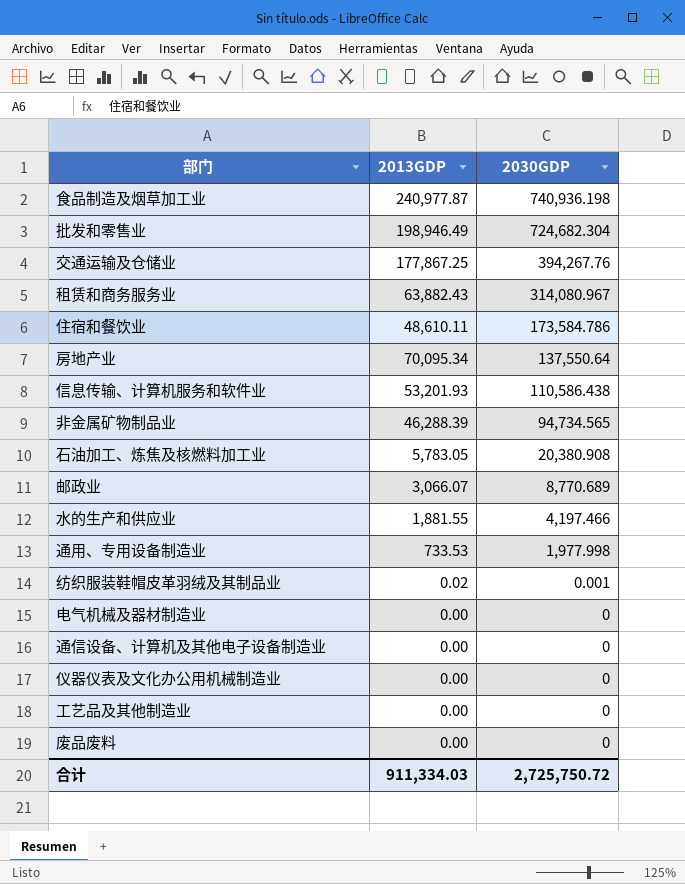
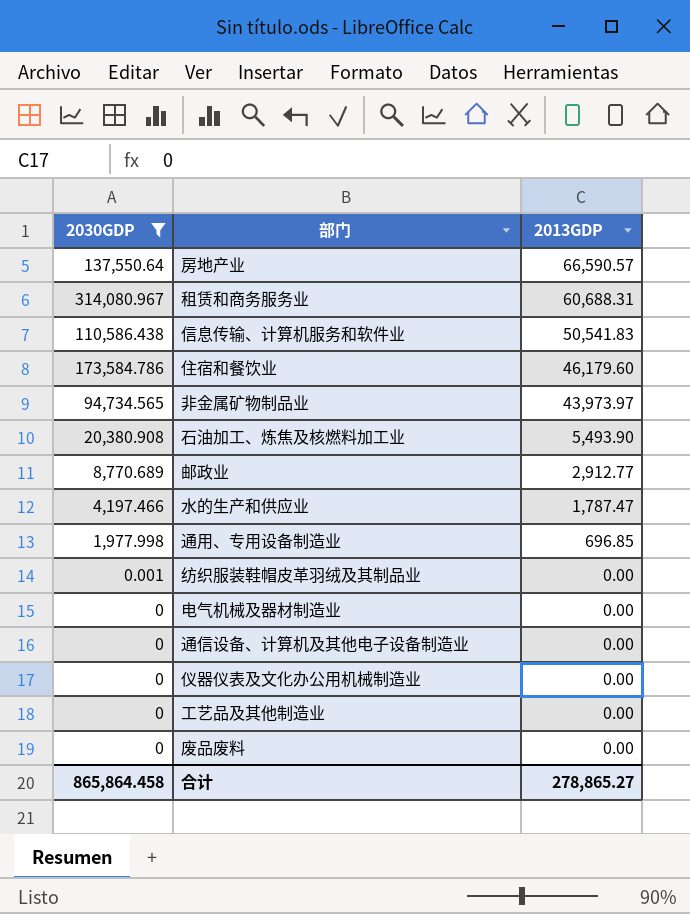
filter: none -> 2030GDP <= 314,080.967
row order: 2030GDP descending -> 2013GDP descending
column 2030GDP | position: 3 -> 1
房地产业 | 2013GDP: 70,095.34 -> 66,590.57
租赁和商务服务业 | 2013GDP: 63,882.43 -> 60,688.31
信息传输、计算机服务和软件业 | 2013GDP: 53,201.93 -> 50,541.83
住宿和餐饮业 | 2013GDP: 48,610.11 -> 46,179.60
非金属矿物制品业 | 2013GDP: 46,288.39 -> 43,973.97
石油加工、炼焦及核燃料加工业 | 2013GDP: 5,783.05 -> 5,493.90
邮政业 | 2013GDP: 3,066.07 -> 2,912.77
水的生产和供应业 | 2013GDP: 1,881.55 -> 1,787.47
通用、专用设备制造业 | 2013GDP: 733.53 -> 696.85
纺织服装鞋帽皮革羽绒及其制品业 | 2013GDP: 0.02 -> 0.00
合计 | 2030GDP: 2,725,750.72 -> 865,864.458
合计 | 2013GDP: 911,334.03 -> 278,865.27

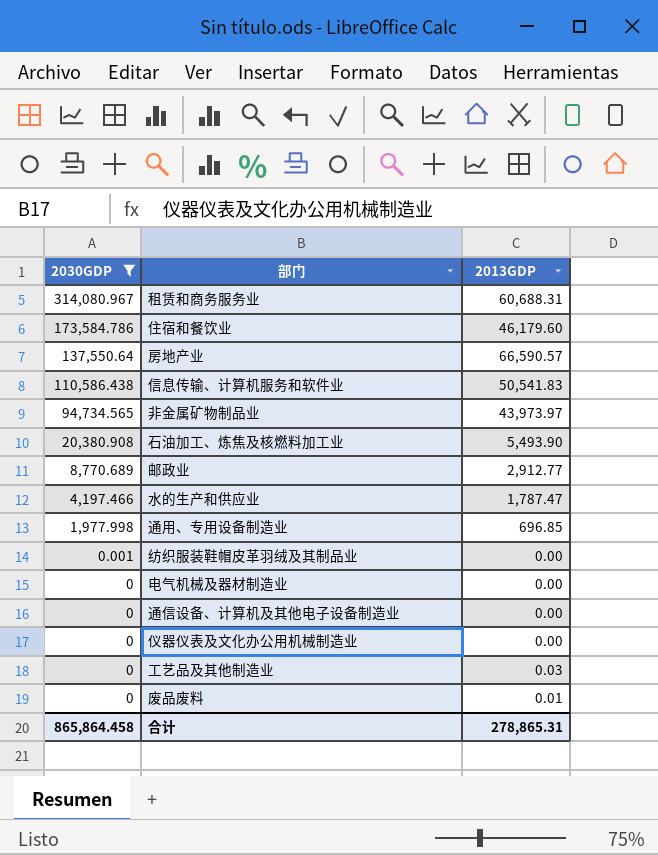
row order: 2013GDP descending -> 2030GDP descending
工艺品及其他制造业 | 2013GDP: 0.00 -> 0.03
废品废料 | 2013GDP: 0.00 -> 0.01
合计 | 2013GDP: 278,865.27 -> 278,865.31

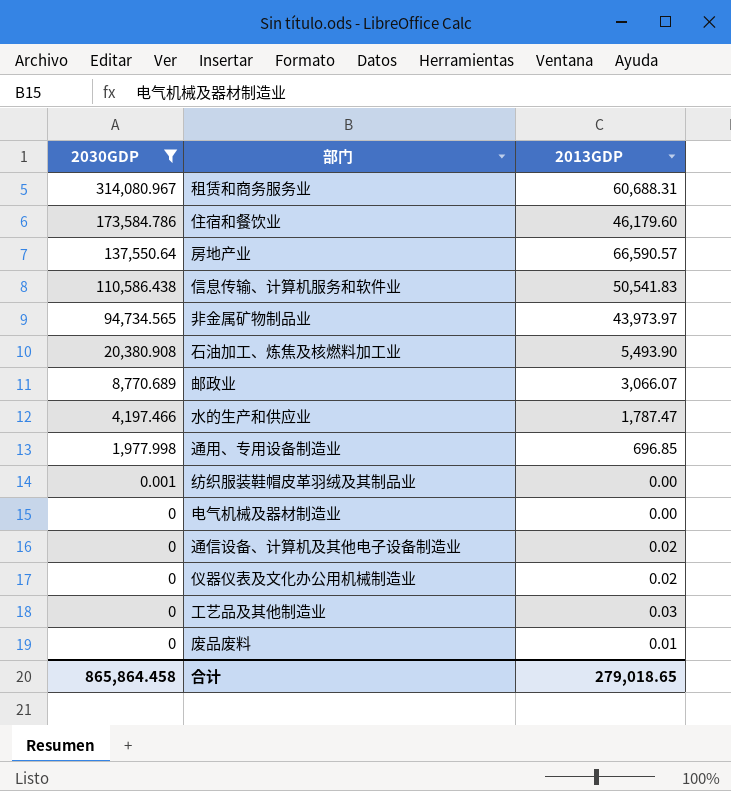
邮政业 | 2013GDP: 2,912.77 -> 3,066.07
通信设备、计算机及其他电子设备制造业 | 2013GDP: 0.00 -> 0.02
仪器仪表及文化办公用机械制造业 | 2013GDP: 0.00 -> 0.02
合计 | 2013GDP: 278,865.31 -> 279,018.65

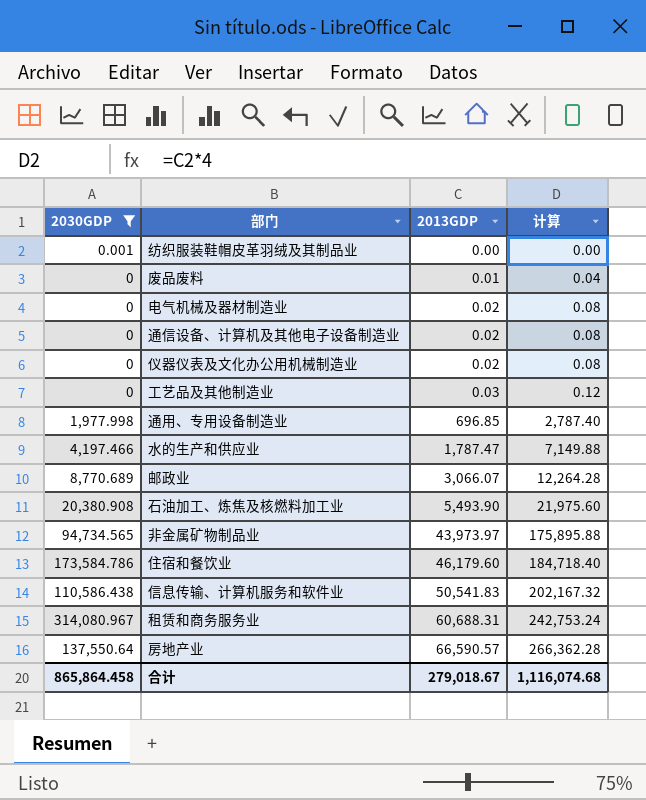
row order: 2030GDP descending -> 2013GDP ascending
column 计算 | formula: none -> [2013GDP] * 4
电气机械及器材制造业 | 2013GDP: 0.00 -> 0.02
合计 | 2013GDP: 279,018.65 -> 279,018.67

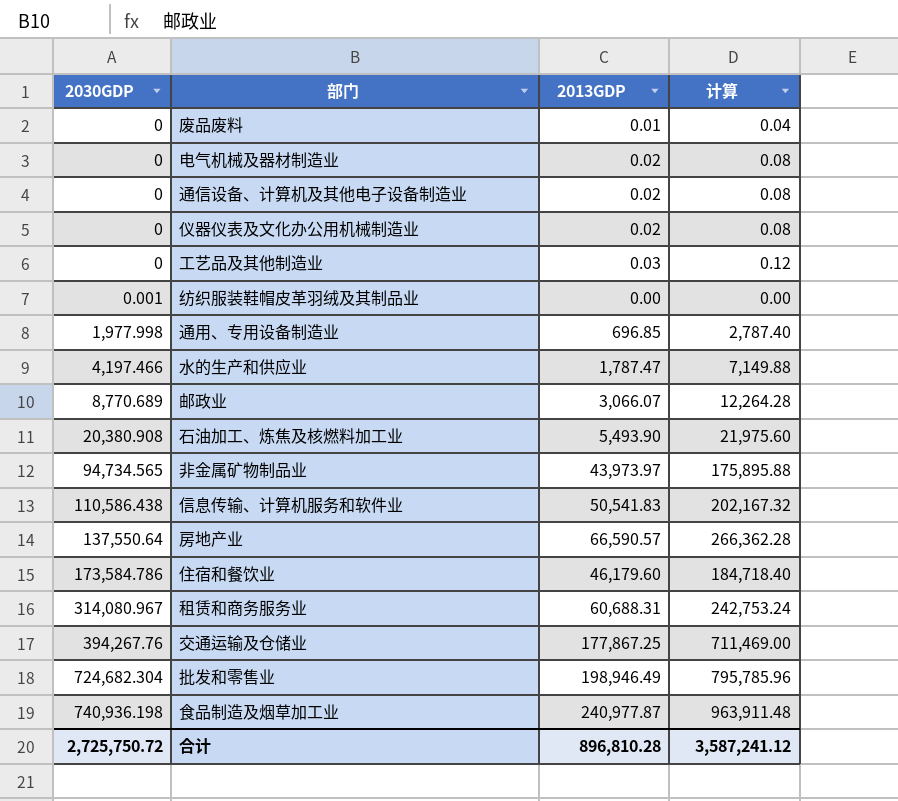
filter: 2030GDP <= 314,080.967 -> none
row order: 2013GDP ascending -> 2030GDP ascending
合计 | 2030GDP: 865,864.458 -> 2,725,750.72
合计 | 2013GDP: 279,018.67 -> 896,810.28
合计 | 计算: 1,116,074.68 -> 3,587,241.12

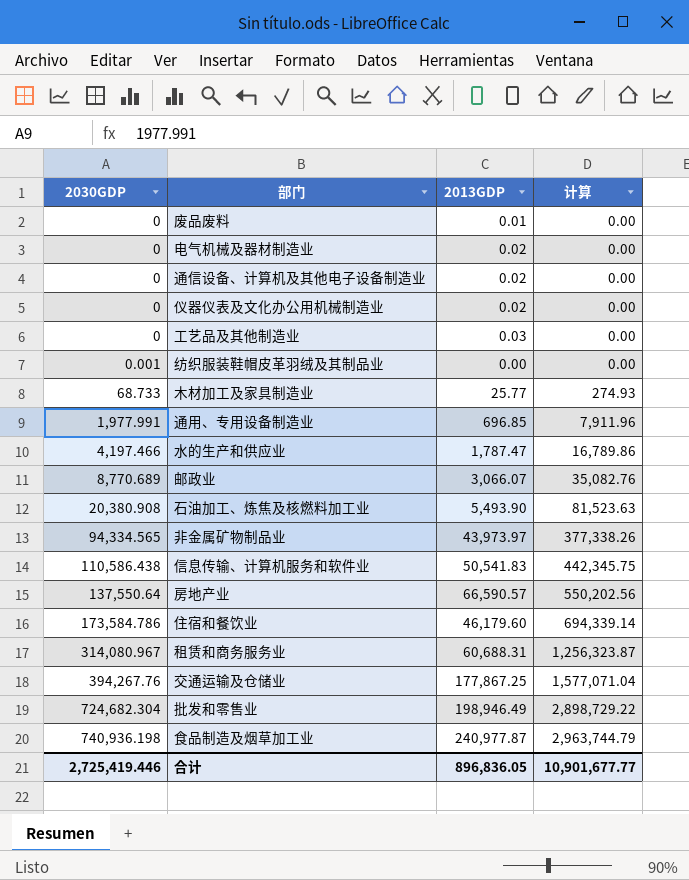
column 计算 | formula: [2013GDP] * 4 -> [2030GDP] * 4
row 木材加工及家具制造业: none -> 68.733 | 25.77 | 274.93
通用、专用设备制造业 | 2030GDP: 1,977.998 -> 1,977.991
非金属矿物制品业 | 2030GDP: 94,734.565 -> 94,334.565
合计 | 2030GDP: 2,725,750.72 -> 2,725,419.446
合计 | 2013GDP: 896,810.28 -> 896,836.05
合计 | 计算: 3,587,241.12 -> 10,901,677.77

